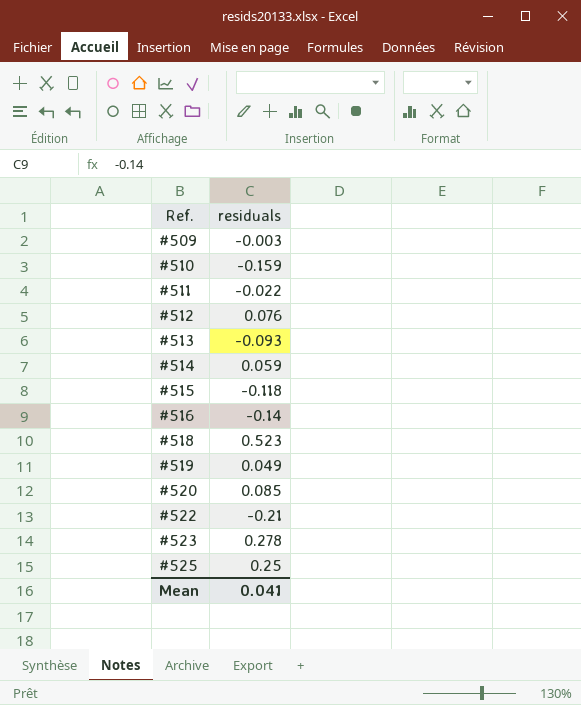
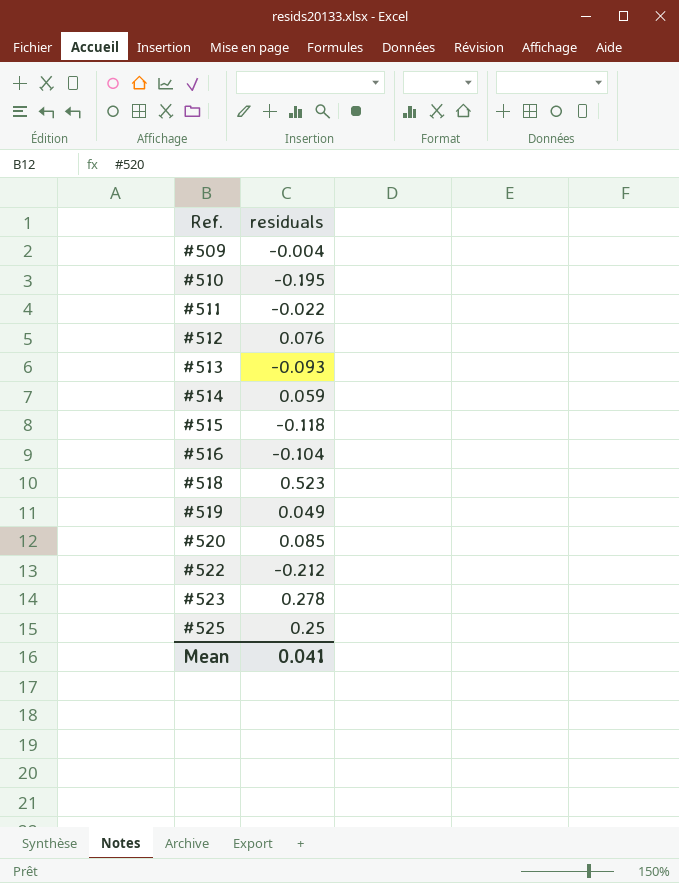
#509 | residuals: -0.003 -> -0.004
#510 | residuals: -0.159 -> -0.195
#516 | residuals: -0.14 -> -0.104
#522 | residuals: -0.21 -> -0.212

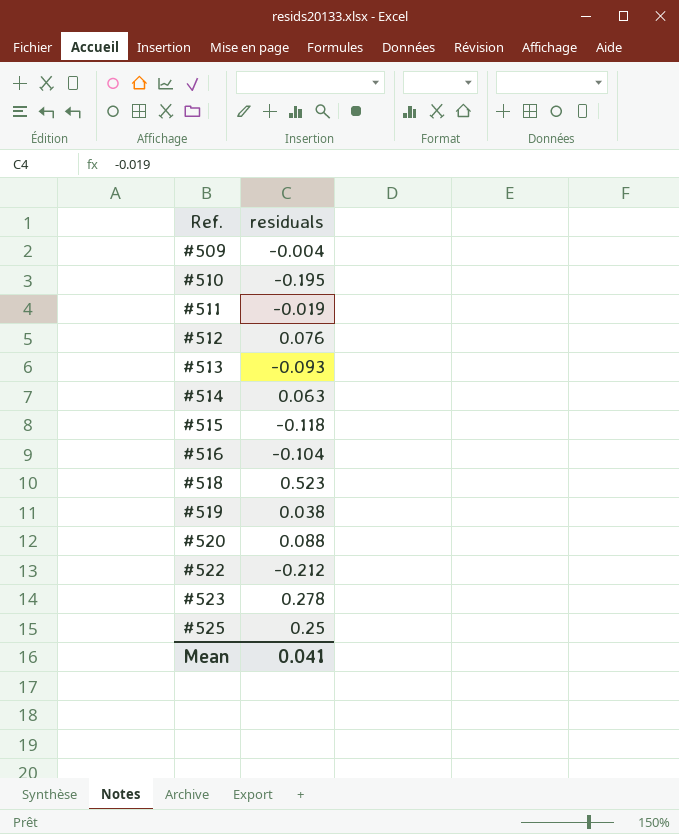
#511 | residuals: -0.022 -> -0.019
#514 | residuals: 0.059 -> 0.063
#519 | residuals: 0.049 -> 0.038
#520 | residuals: 0.085 -> 0.088

